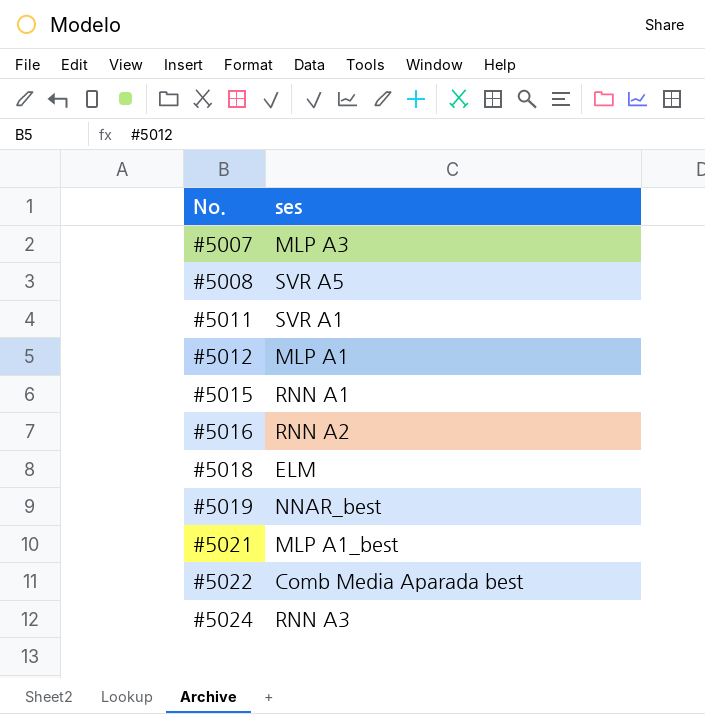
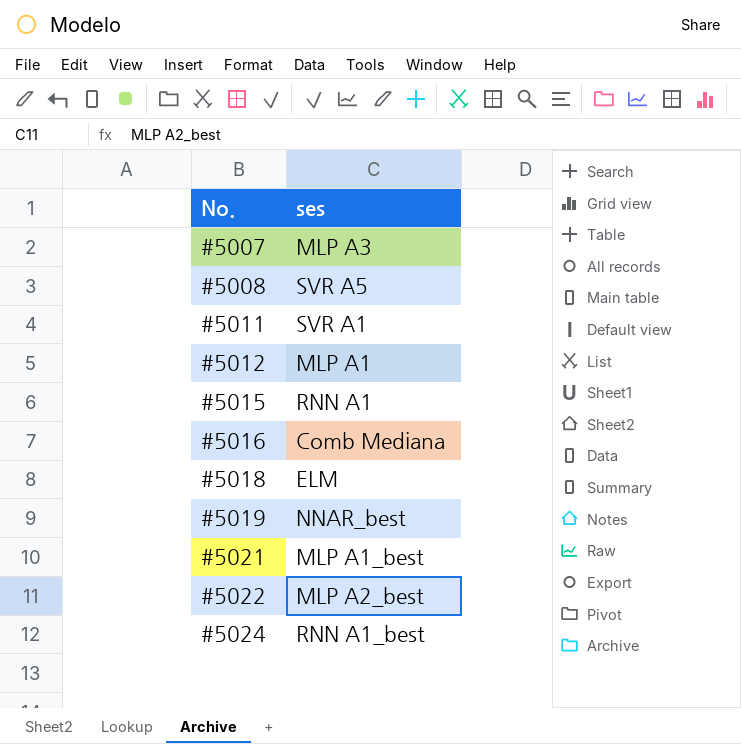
#5016 | ses: RNN A2 -> Comb Mediana
#5022 | ses: Comb Media Aparada best -> MLP A2_best
#5024 | ses: RNN A3 -> RNN A1_best

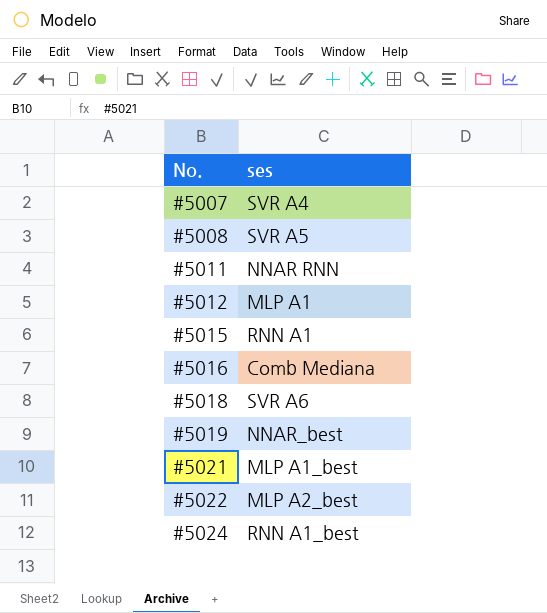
#5007 | ses: MLP A3 -> SVR A4
#5011 | ses: SVR A1 -> NNAR RNN
#5018 | ses: ELM -> SVR A6

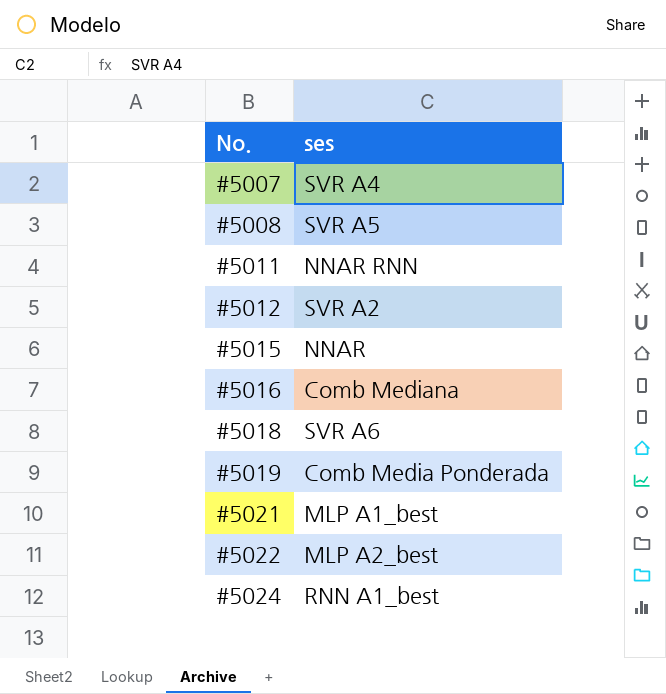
#5012 | ses: MLP A1 -> SVR A2
#5015 | ses: RNN A1 -> NNAR
#5019 | ses: NNAR_best -> Comb Media Ponderada

